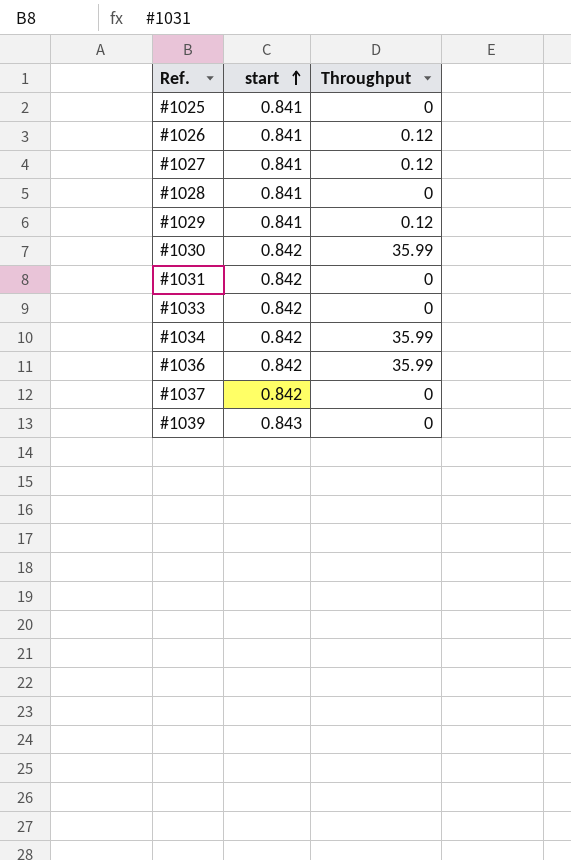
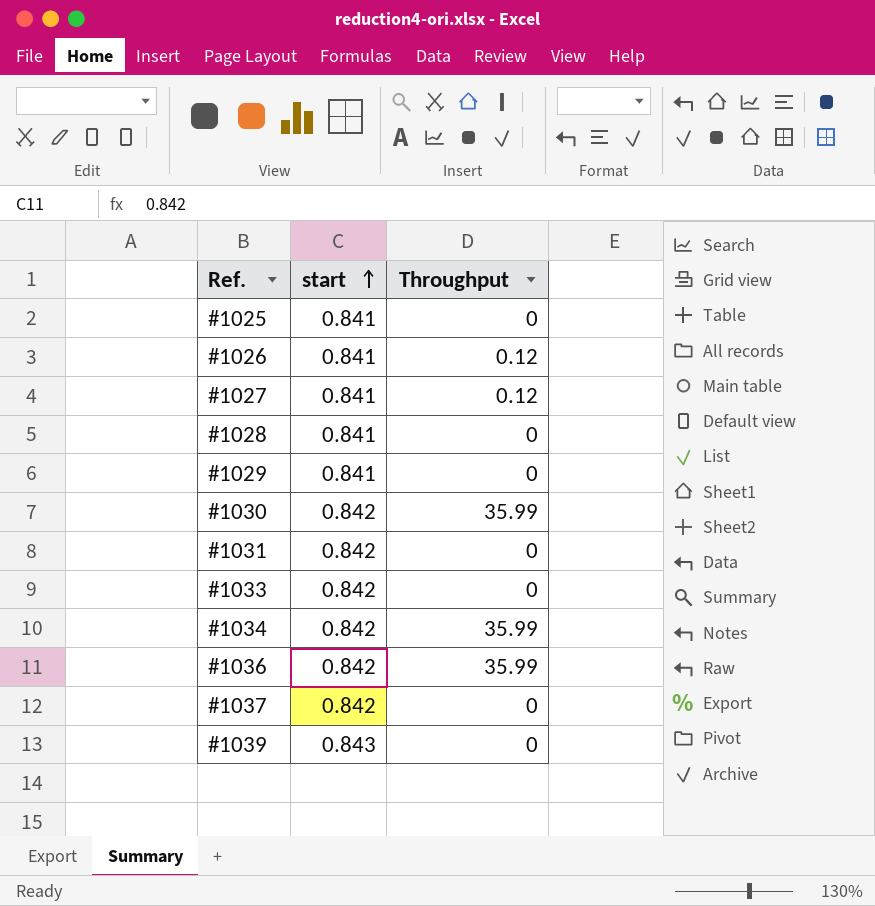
#1029 | Throughput: 0.12 -> 0

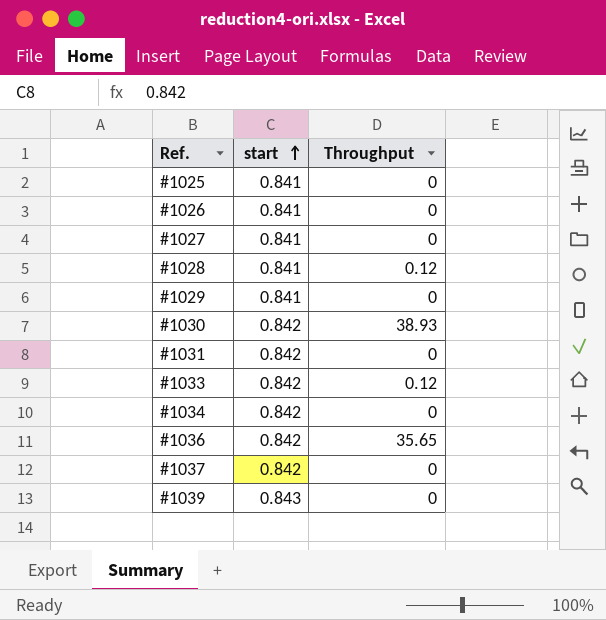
#1026 | Throughput: 0.12 -> 0
#1027 | Throughput: 0.12 -> 0
#1028 | Throughput: 0 -> 0.12
#1030 | Throughput: 35.99 -> 38.93
#1033 | Throughput: 0 -> 0.12
#1034 | Throughput: 35.99 -> 0
#1036 | Throughput: 35.99 -> 35.65

